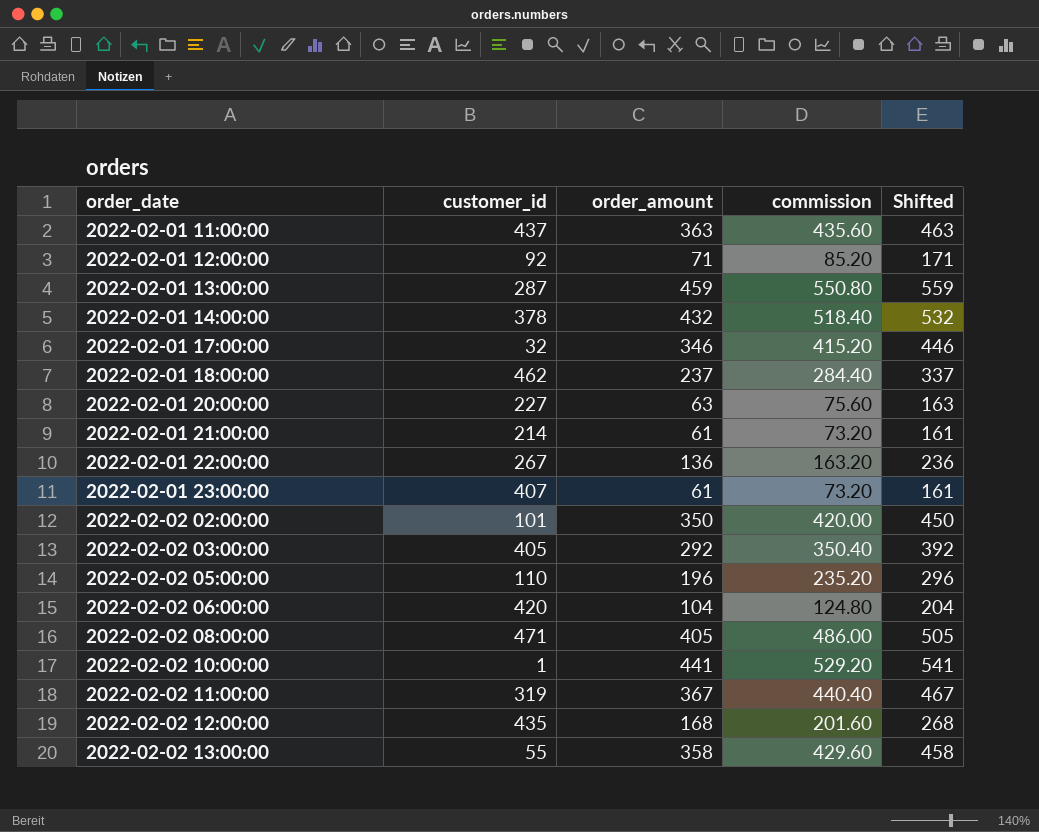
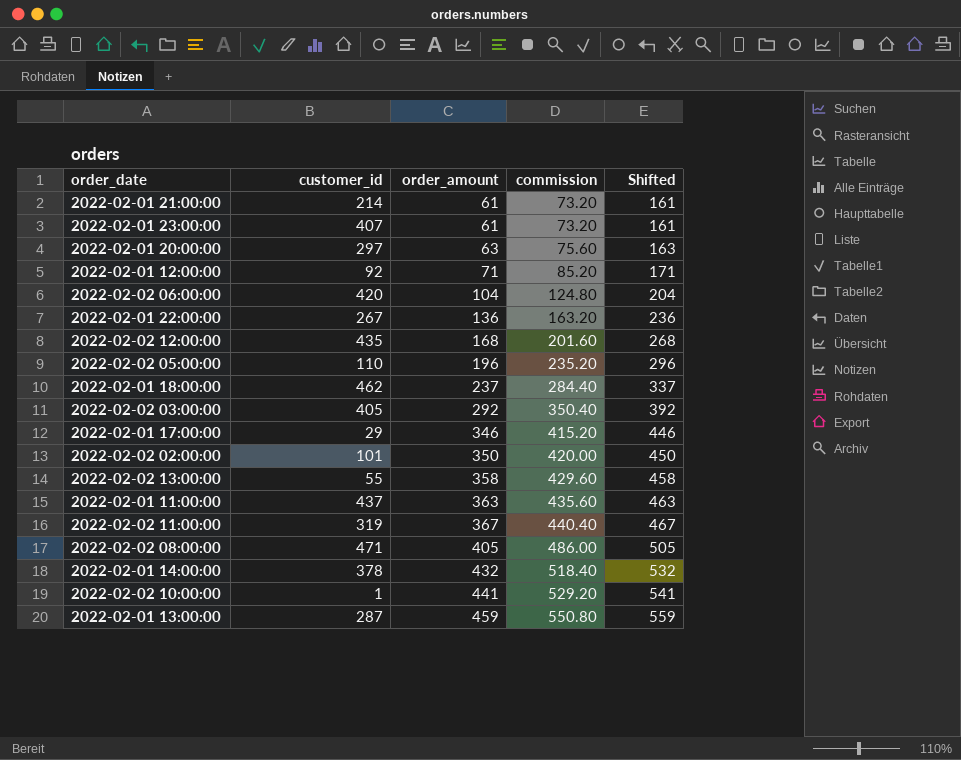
row order: order_date ascending -> order_amount ascending
2022-02-01 20:00:00 | customer_id: 227 -> 297
2022-02-01 17:00:00 | customer_id: 32 -> 29

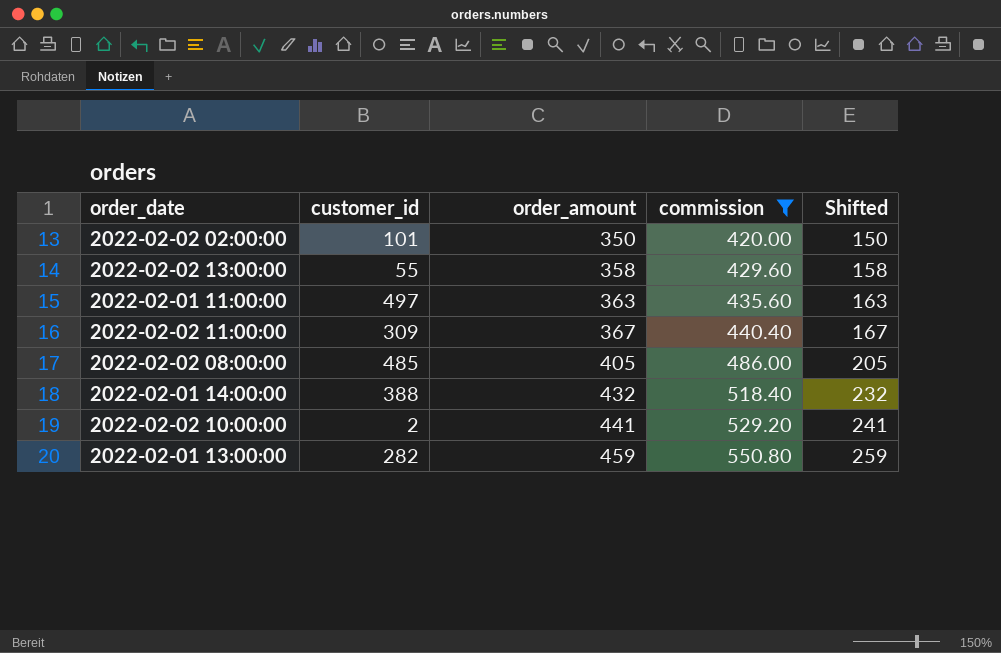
filter: none -> commission >= 420.00
column Shifted | formula: [order_amount] + 100 -> [order_amount] - 200
2022-02-01 11:00:00 | customer_id: 437 -> 497
2022-02-02 11:00:00 | customer_id: 319 -> 309
2022-02-02 08:00:00 | customer_id: 471 -> 485
2022-02-01 14:00:00 | customer_id: 378 -> 388
2022-02-02 10:00:00 | customer_id: 1 -> 2
2022-02-01 13:00:00 | customer_id: 287 -> 282

